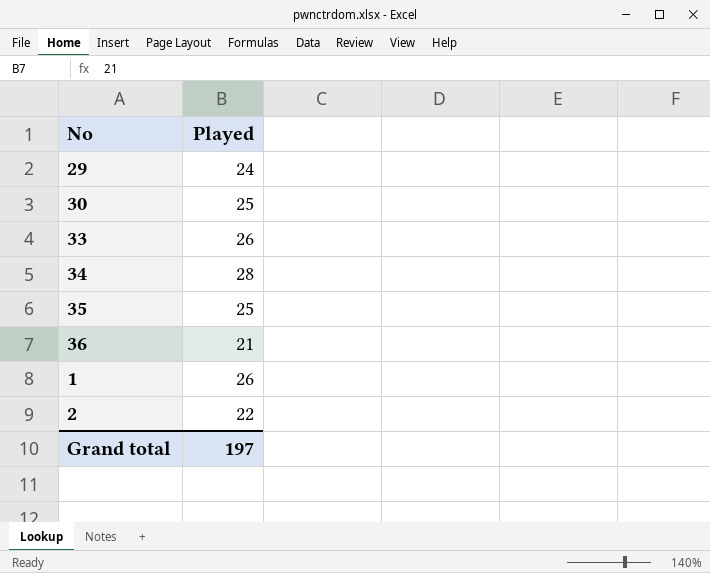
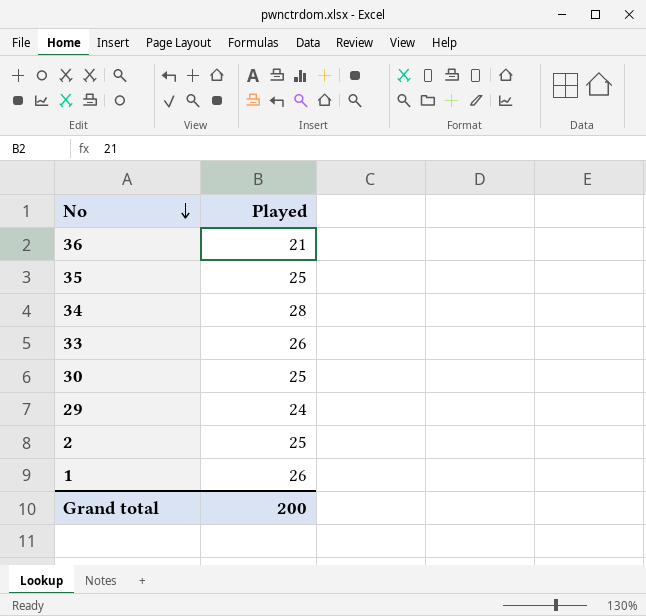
row order: none -> No descending
2 | Played: 22 -> 25
Grand total | Played: 197 -> 200

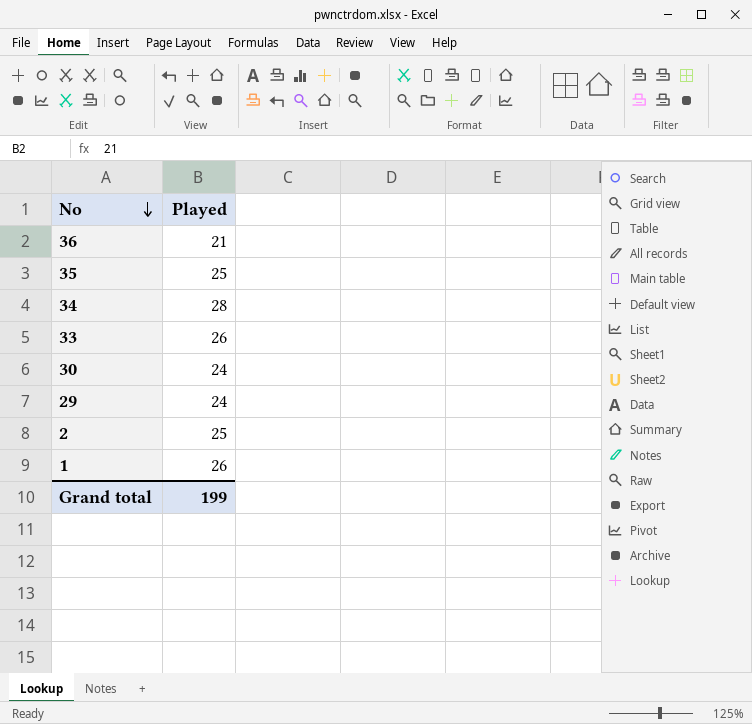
30 | Played: 25 -> 24
Grand total | Played: 200 -> 199

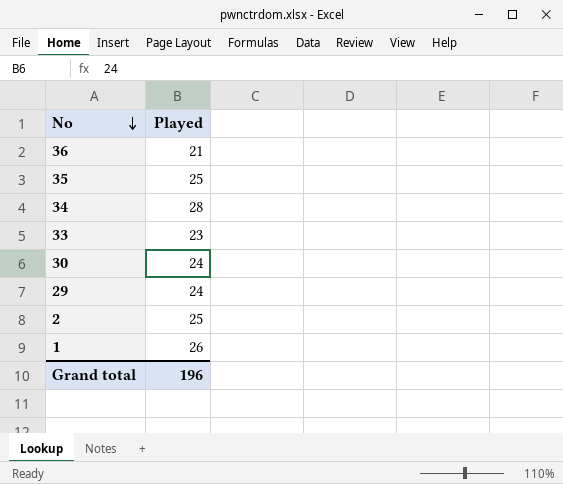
33 | Played: 26 -> 23
Grand total | Played: 199 -> 196

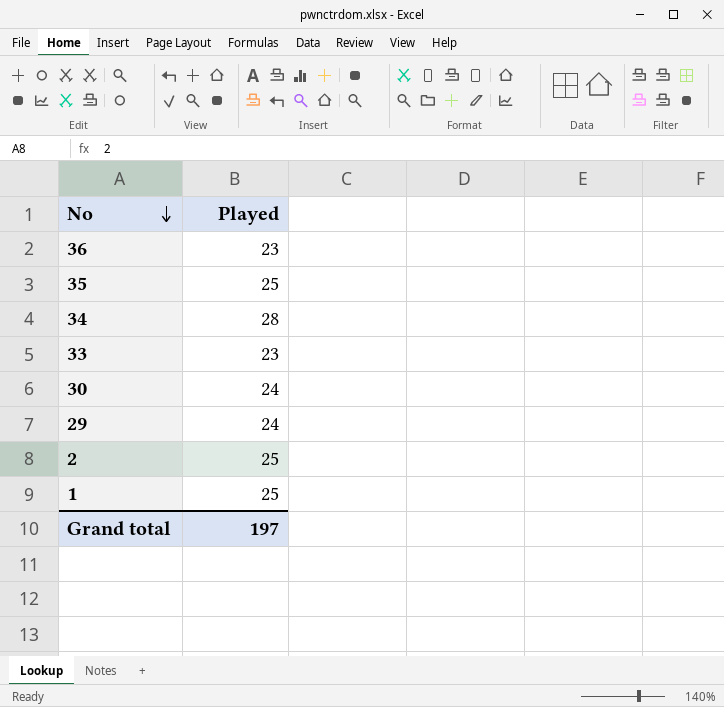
36 | Played: 21 -> 23
1 | Played: 26 -> 25
Grand total | Played: 196 -> 197

